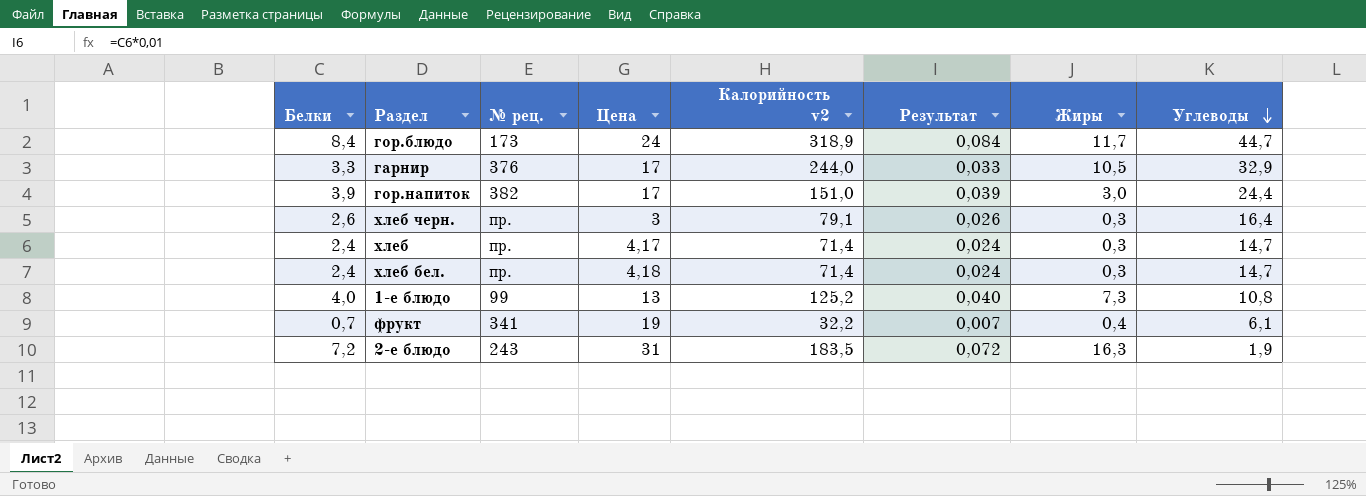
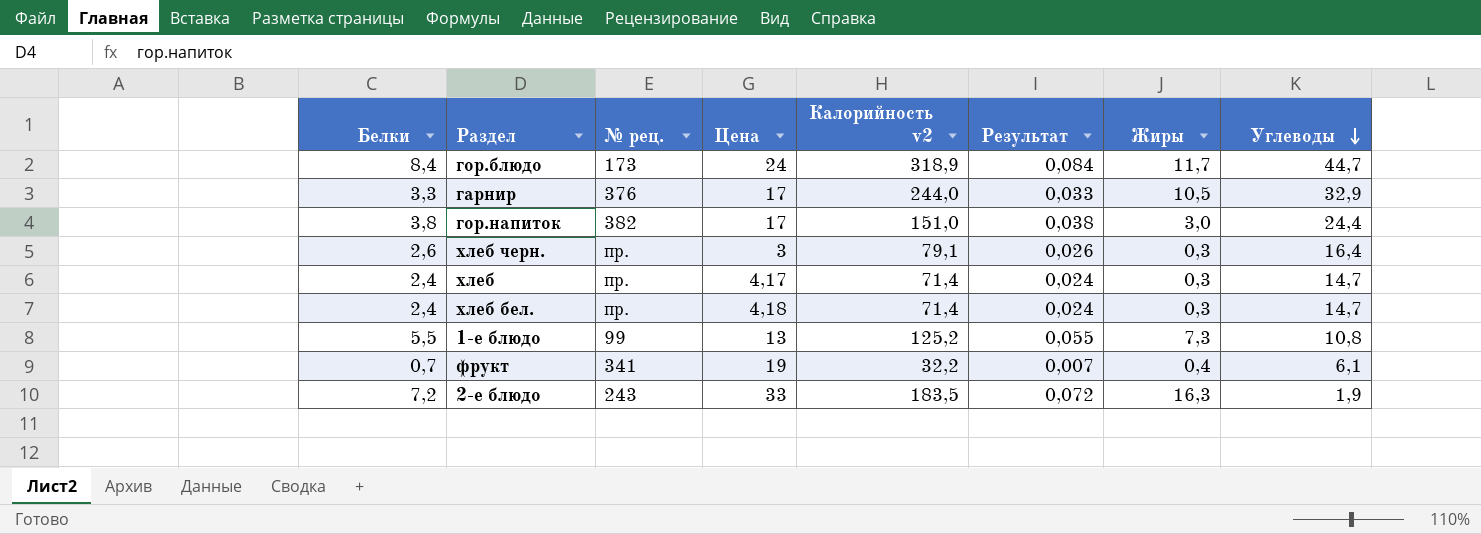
гор.напиток | Белки: 3,9 -> 3,8
гор.напиток | Результат: 0,039 -> 0,038
1-е блюдо | Белки: 4,0 -> 5,5
1-е блюдо | Результат: 0,040 -> 0,055
2-е блюдо | Цена: 31 -> 33

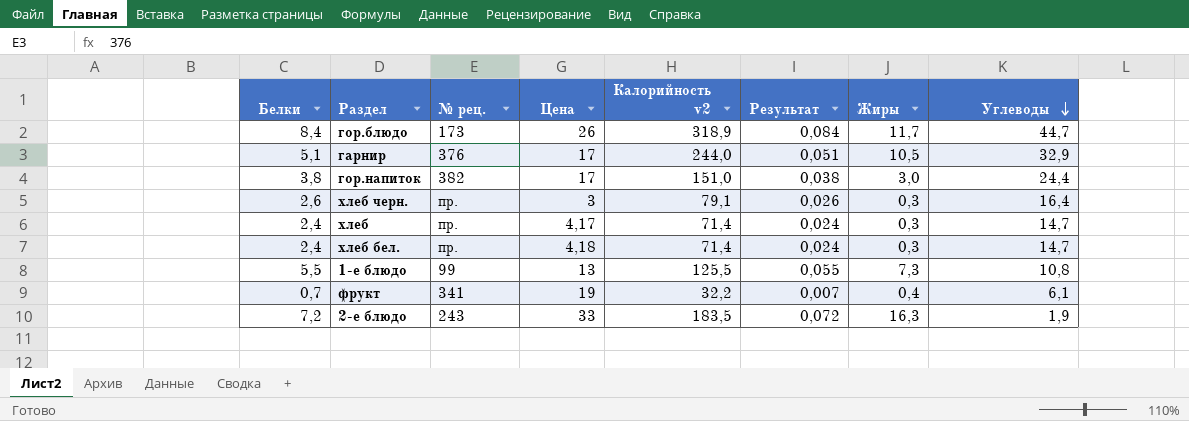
гор.блюдо | Цена: 24 -> 26
гарнир | Белки: 3,3 -> 5,1
гарнир | Результат: 0,033 -> 0,051
1-е блюдо | Калорийность v2: 125,2 -> 125,5

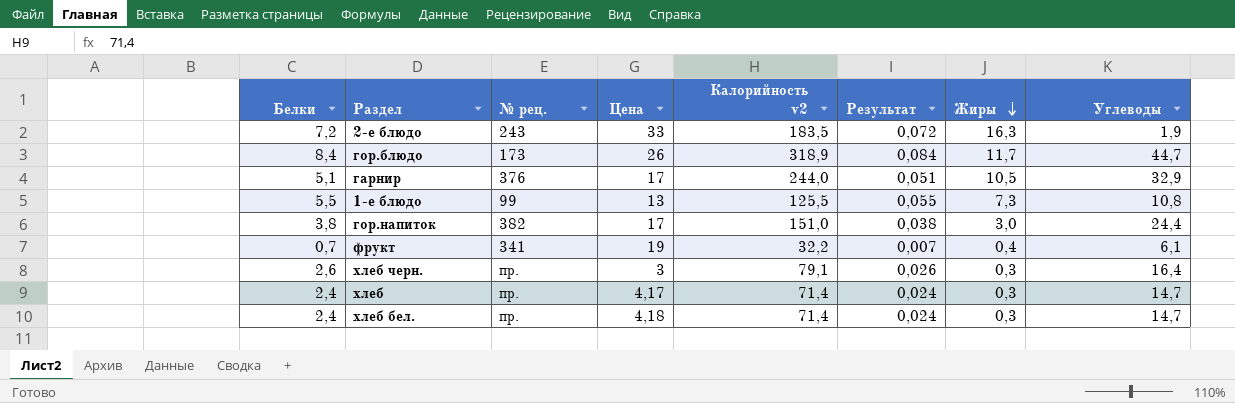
row order: Углеводы descending -> Жиры descending

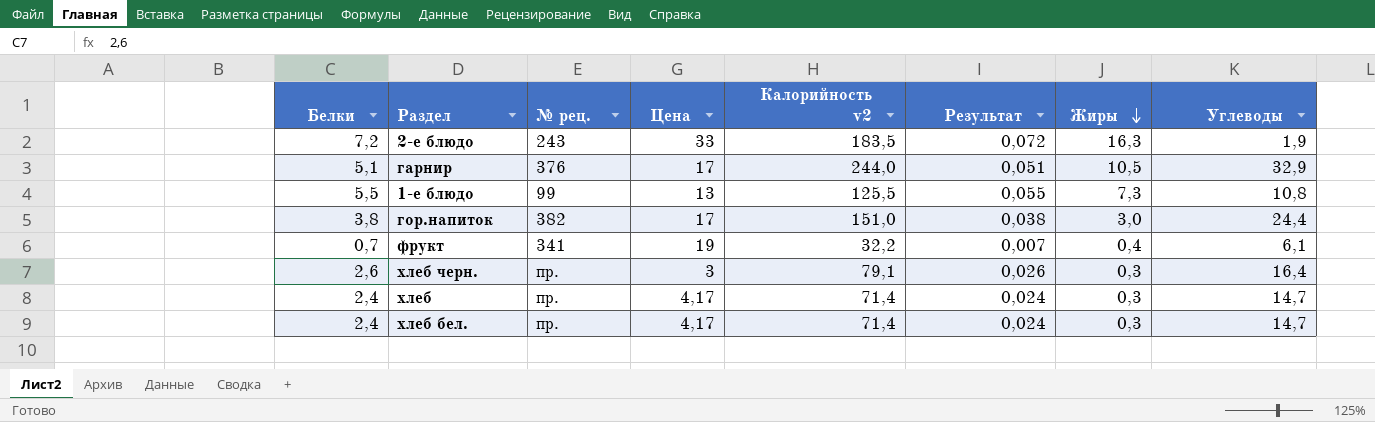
row гор.блюдо: 8,4 | 173 | 26 | 318,9 | 0,084 | 11,7 | 44,7 -> none
хлеб бел. | Цена: 4,18 -> 4,17

